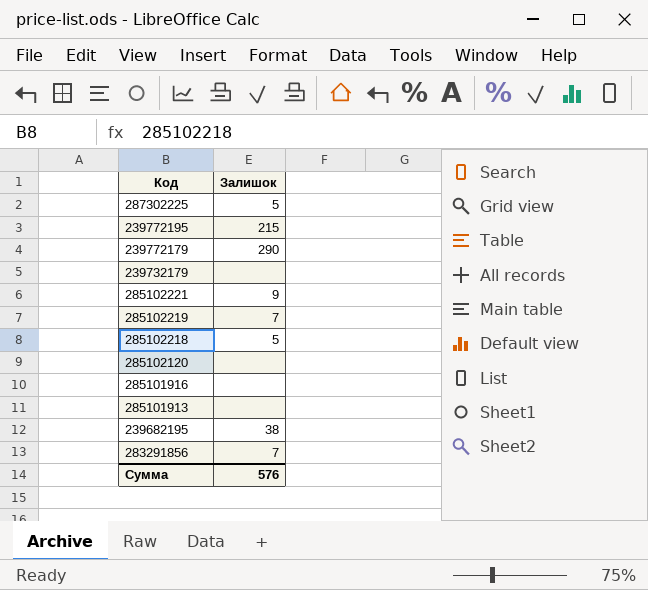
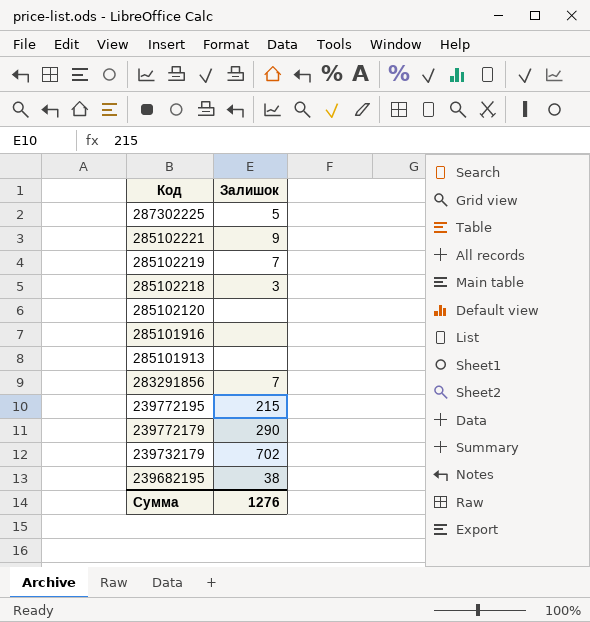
row order: none -> Код descending
285102218 | Залишок: 5 -> 3
239732179 | Залишок: none -> 702
Сумма | Залишок: 576 -> 1276

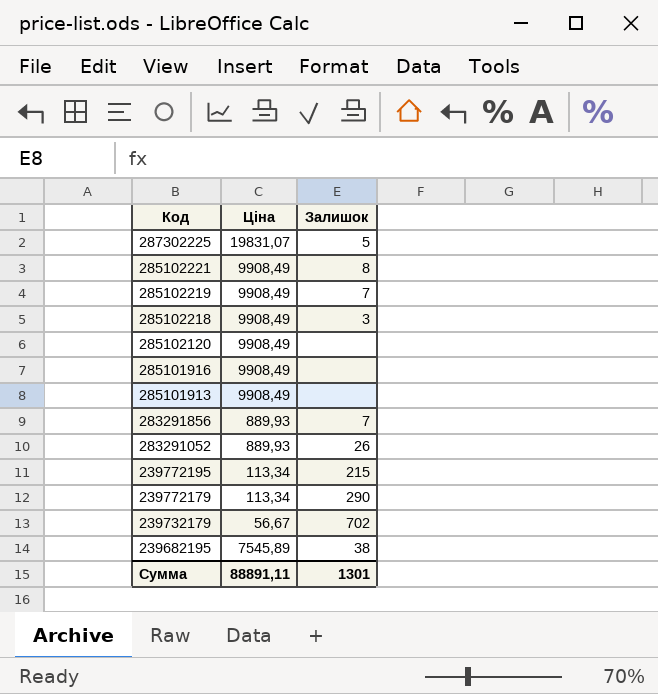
column Ціна | position: none -> 2
285102221 | Залишок: 9 -> 8
row 283291052: none -> 889,93 | 26
Сумма | Залишок: 1276 -> 1301

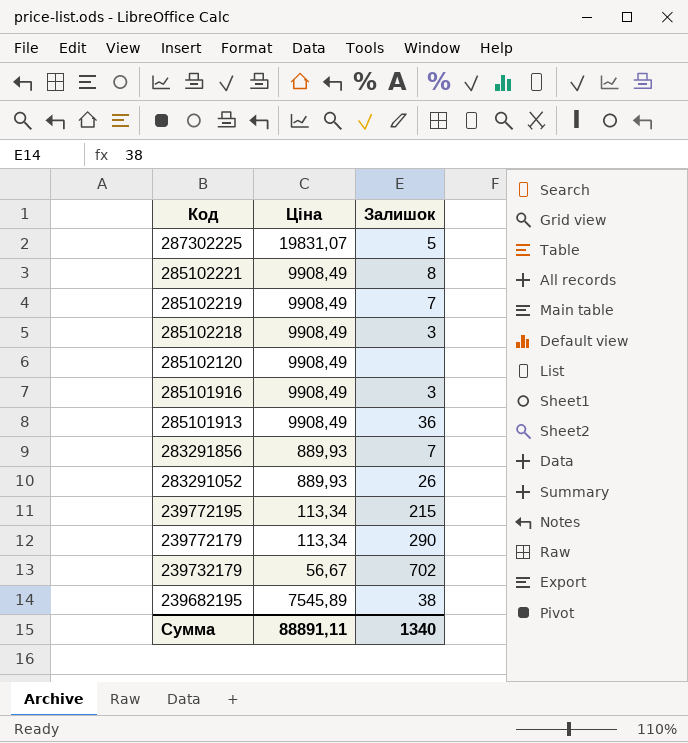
285101916 | Залишок: none -> 3
285101913 | Залишок: none -> 36
Сумма | Залишок: 1301 -> 1340

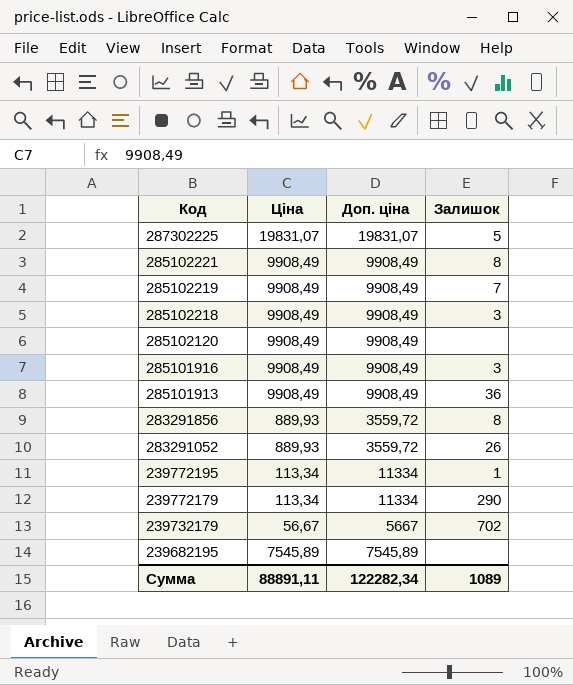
column Доп. ціна | position: none -> 3
283291856 | Залишок: 7 -> 8
239772195 | Залишок: 215 -> 1
239682195 | Залишок: 38 -> none
Сумма | Залишок: 1340 -> 1089

